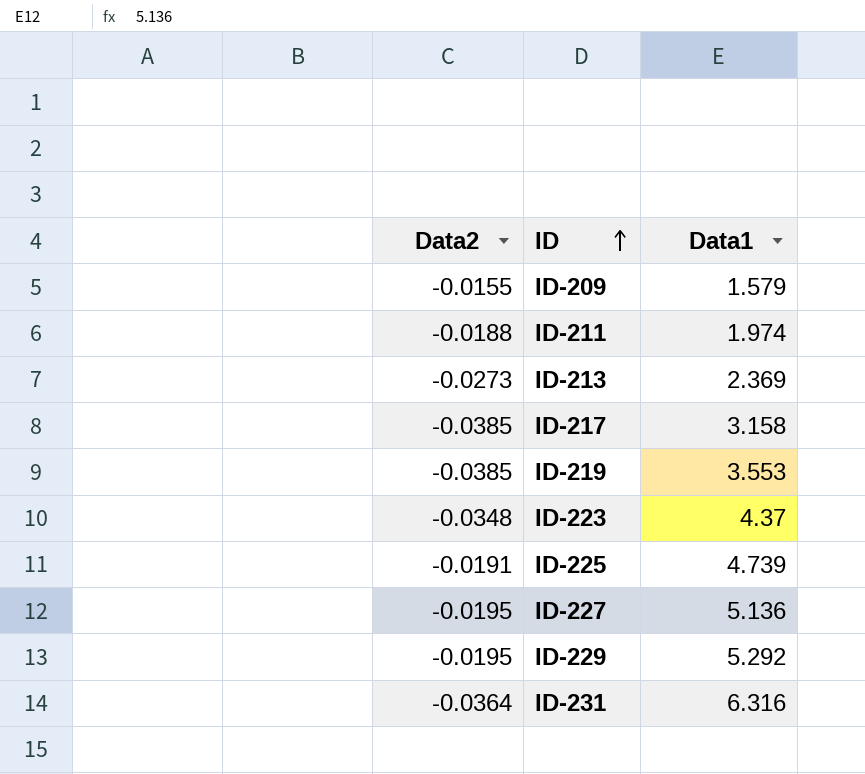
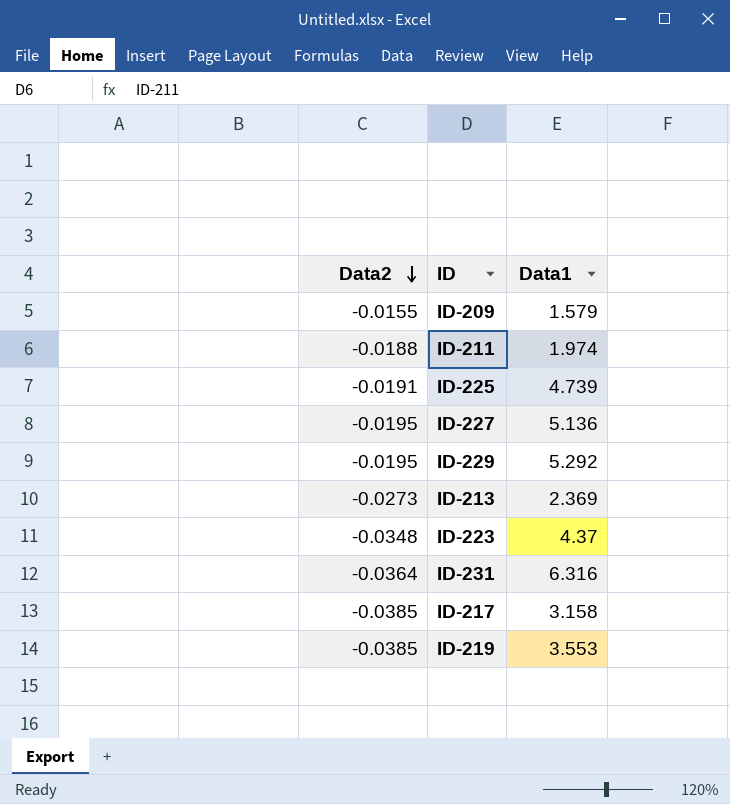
row order: ID ascending -> Data2 descending

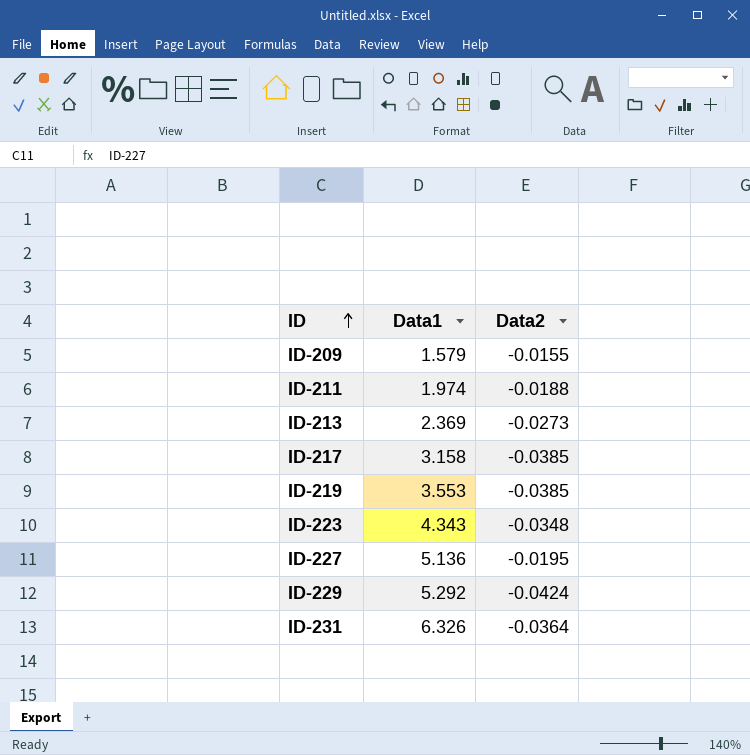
row order: Data2 descending -> ID ascending
column Data2 | position: 1 -> 3
row ID-225: -0.0191 | 4.739 -> none
ID-223 | Data1: 4.37 -> 4.343
ID-229 | Data2: -0.0195 -> -0.0424
ID-231 | Data1: 6.316 -> 6.326

